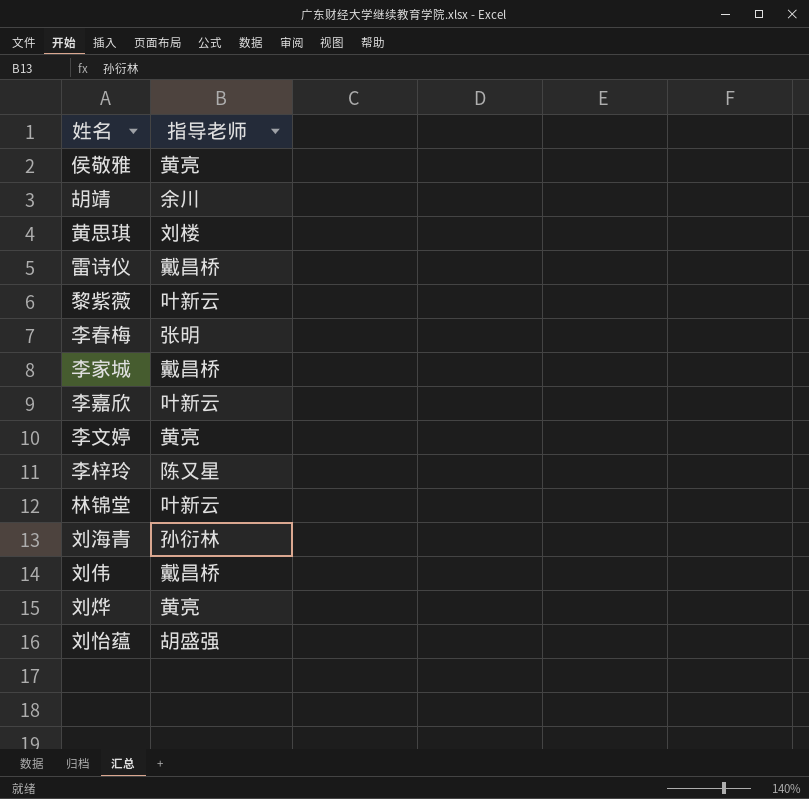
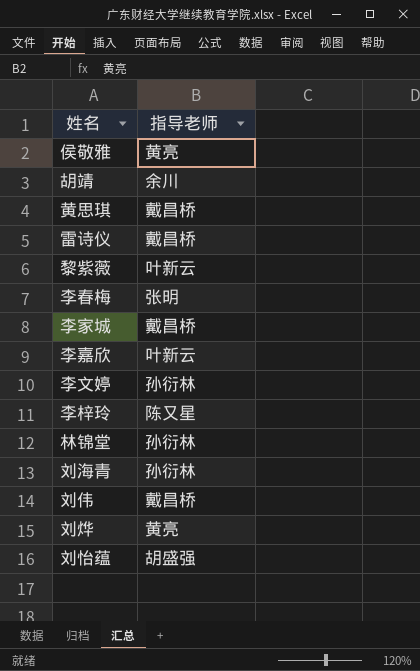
黄思琪 | 指导老师: 刘楼 -> 戴昌桥
李文婷 | 指导老师: 黄亮 -> 孙衍林
林锦堂 | 指导老师: 叶新云 -> 孙衍林

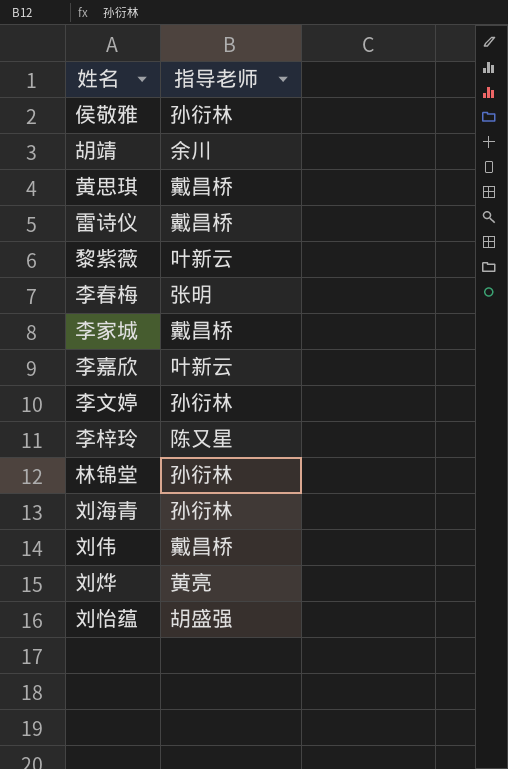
侯敬雅 | 指导老师: 黄亮 -> 孙衍林

